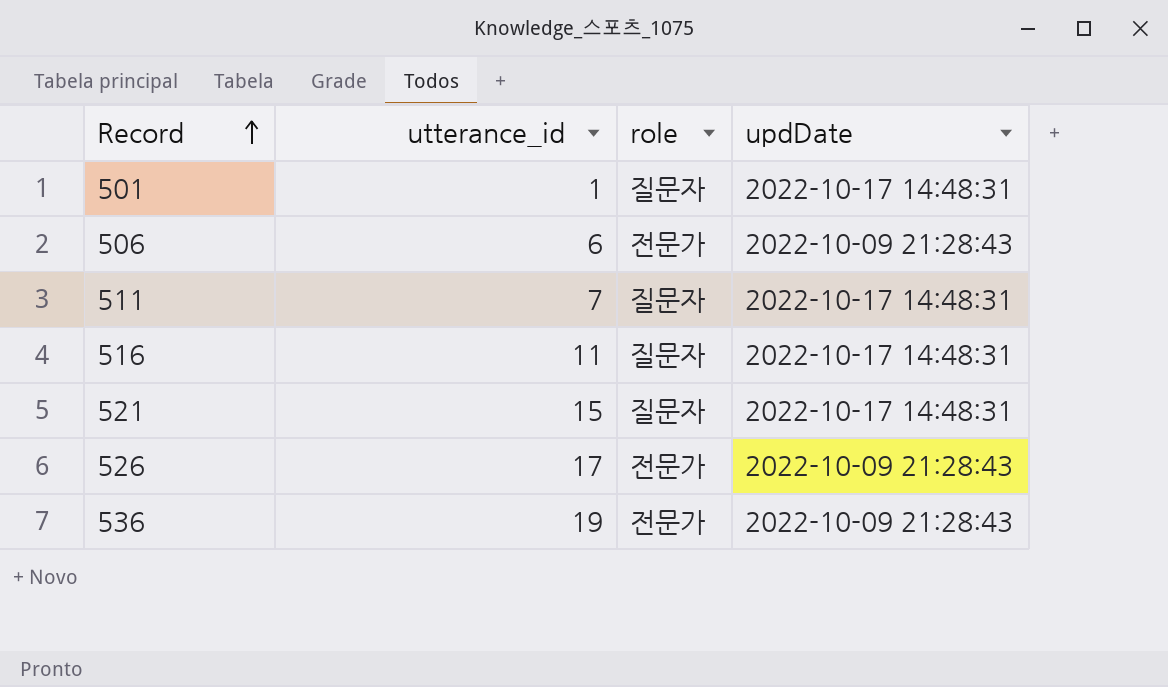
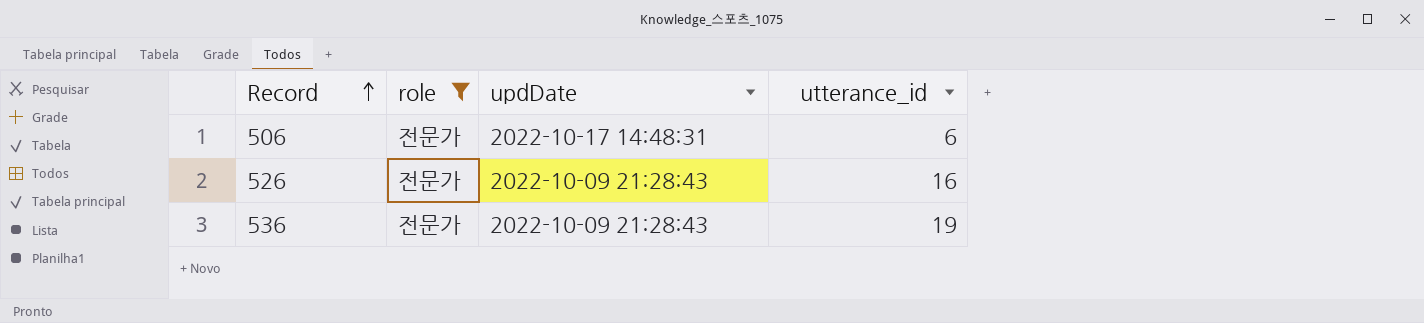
filter: none -> role = 전문가
column utterance_id | position: 2 -> 4
506 | updDate: 2022-10-09 21:28:43 -> 2022-10-17 14:48:31
526 | utterance_id: 17 -> 16

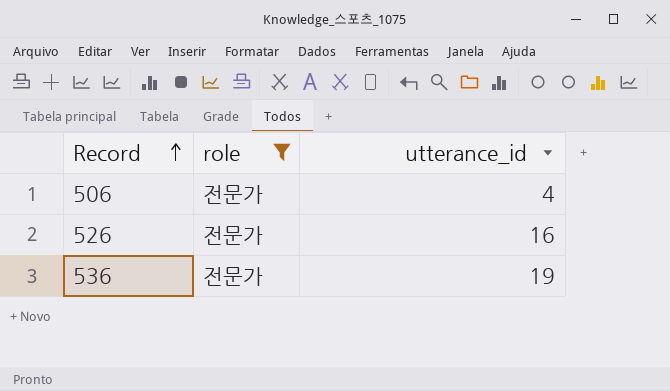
column updDate | position: 3 -> none
506 | utterance_id: 6 -> 4

